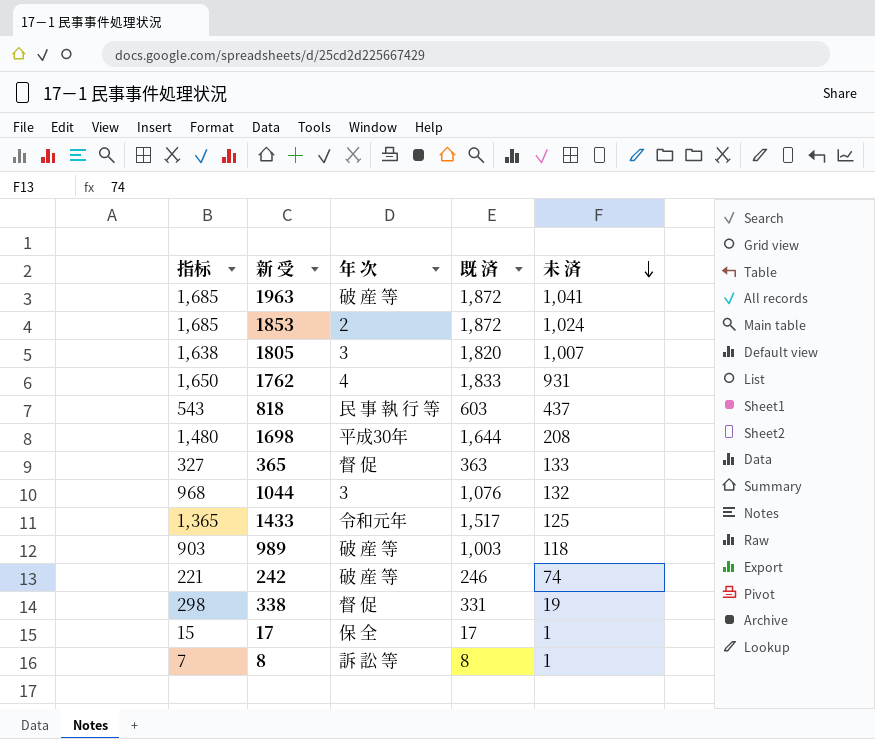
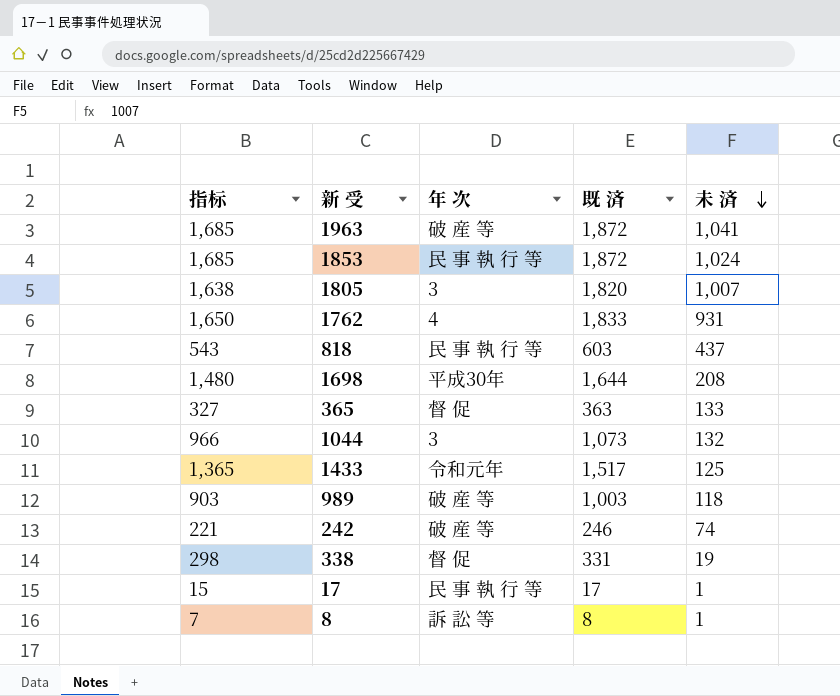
1853 | 年 次: 2 -> 民 事 執 行 等
1044 | 指标: 968 -> 966
1044 | 既 済: 1,076 -> 1,073
17 | 年 次: 保 全 -> 民 事 執 行 等

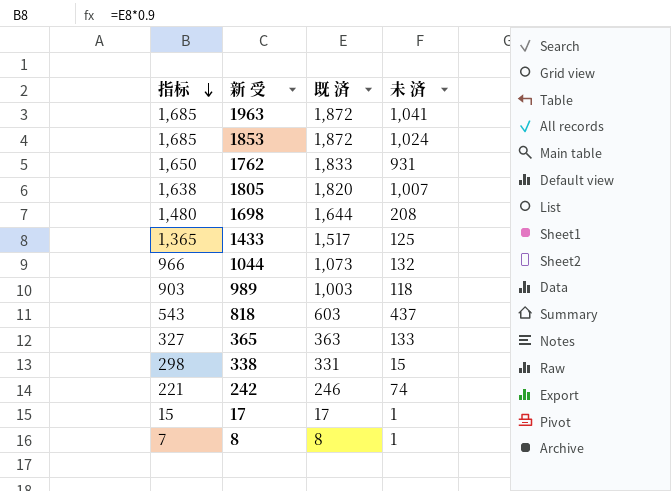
row order: 未 済 descending -> 指标 descending
column 年 次 | position: 3 -> none
338 | 未 済: 19 -> 15

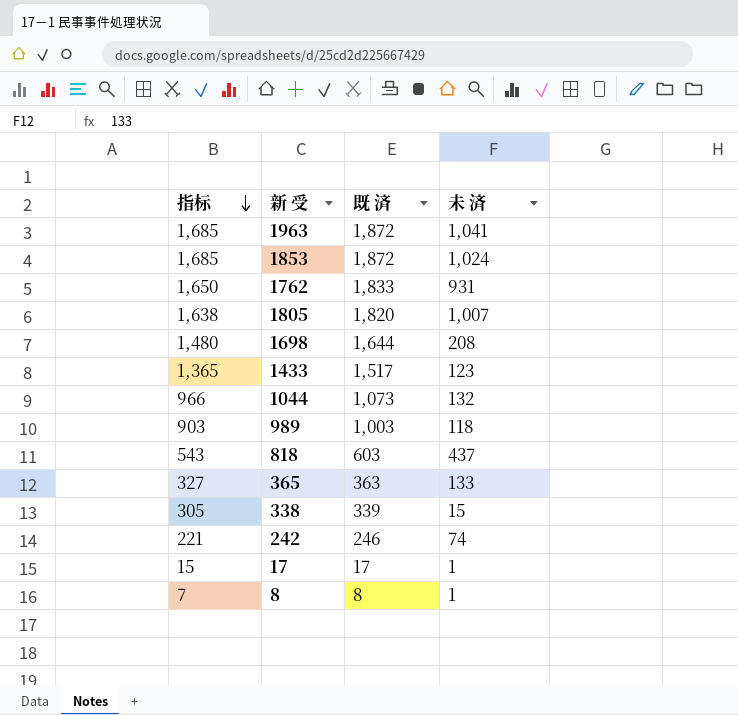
1433 | 未 済: 125 -> 123
338 | 指标: 298 -> 305
338 | 既 済: 331 -> 339

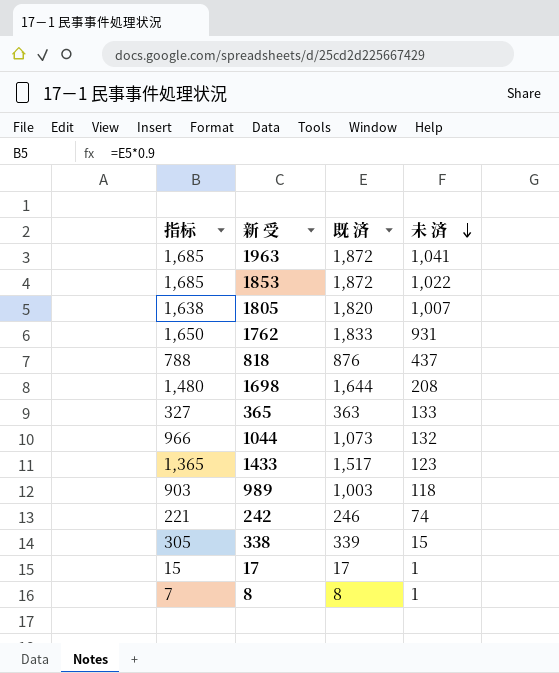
row order: 指标 descending -> 未 済 descending
1853 | 未 済: 1,024 -> 1,022
818 | 指标: 543 -> 788
818 | 既 済: 603 -> 876

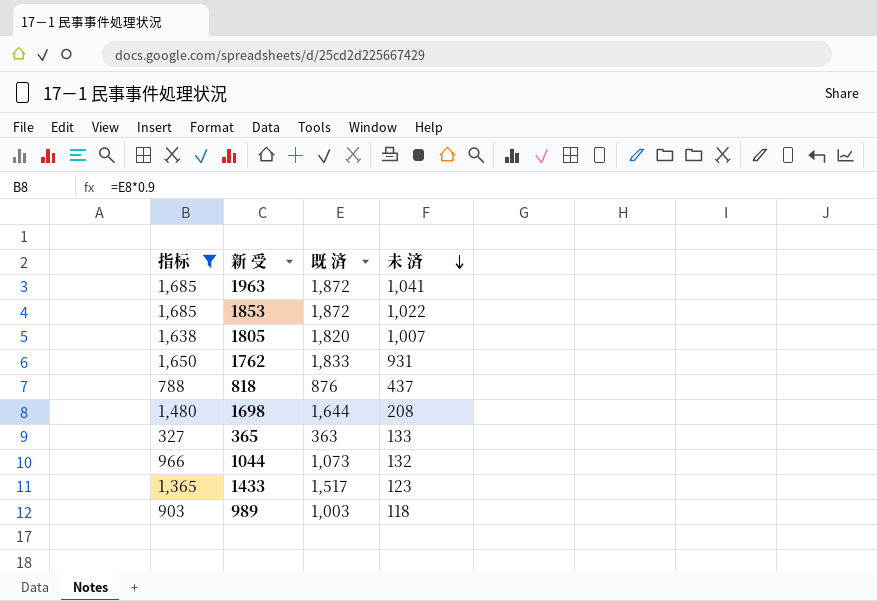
filter: none -> 指标 >= 327

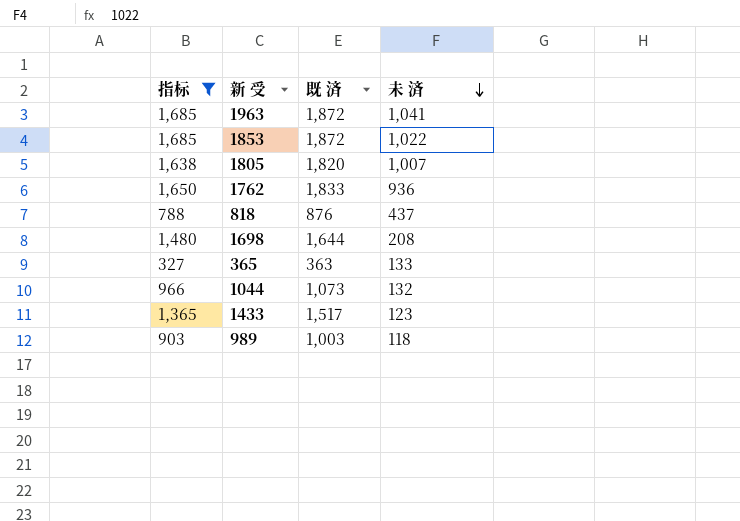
1762 | 未 済: 931 -> 936

